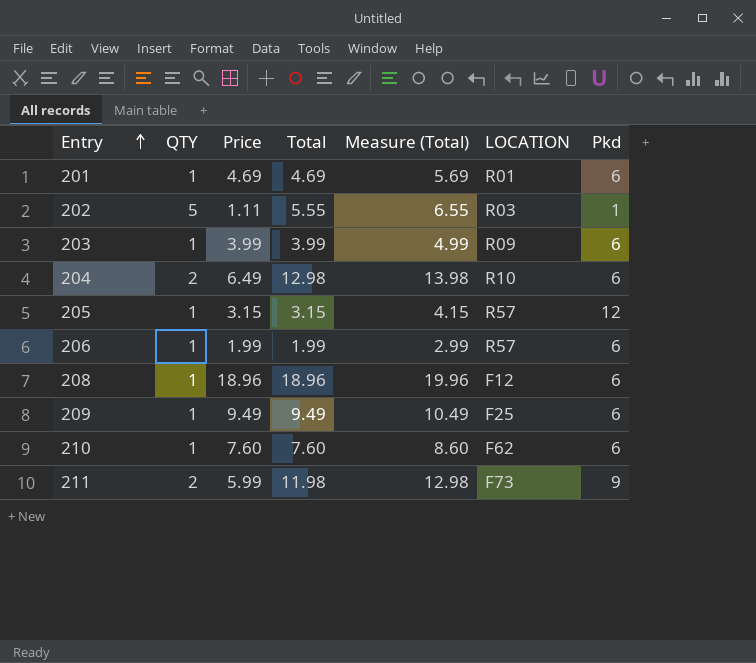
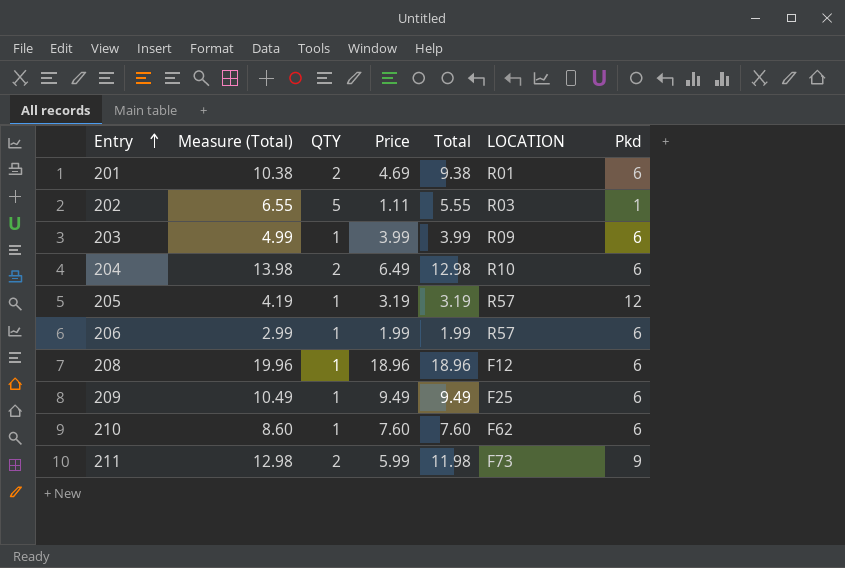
column Measure (Total) | position: 5 -> 2
201 | Measure (Total): 5.69 -> 10.38
201 | QTY: 1 -> 2
201 | Total: 4.69 -> 9.38
205 | Measure (Total): 4.15 -> 4.19
205 | Price: 3.15 -> 3.19
205 | Total: 3.15 -> 3.19

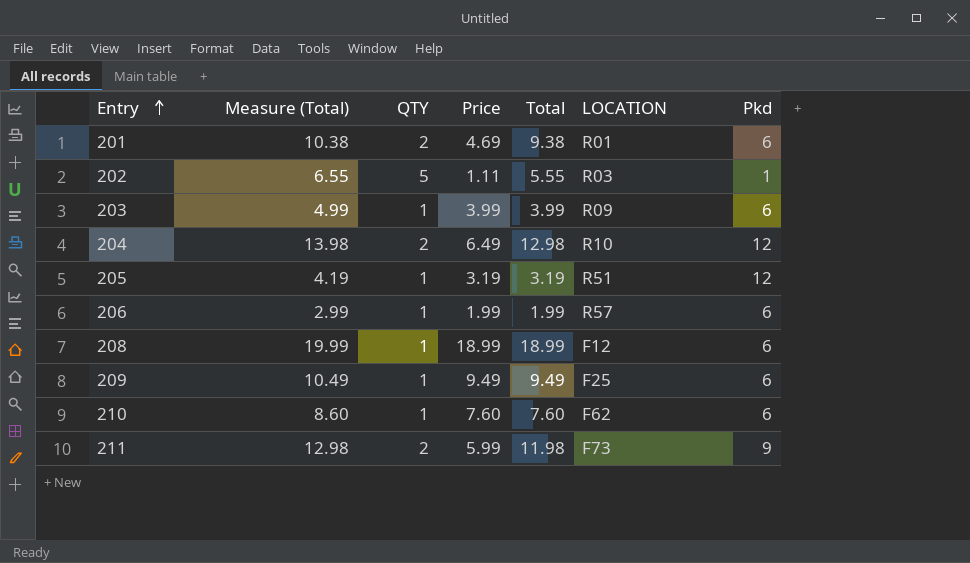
204 | Pkd: 6 -> 12
205 | LOCATION: R57 -> R51
208 | Measure (Total): 19.96 -> 19.99
208 | Price: 18.96 -> 18.99
208 | Total: 18.96 -> 18.99

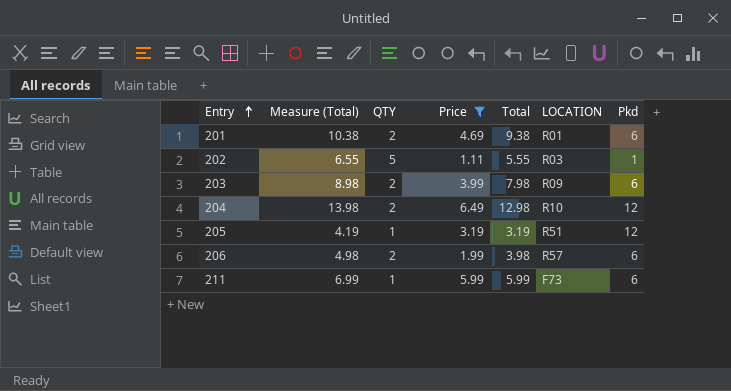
filter: none -> Price <= 6.49
203 | Measure (Total): 4.99 -> 8.98
203 | QTY: 1 -> 2
203 | Total: 3.99 -> 7.98
206 | Measure (Total): 2.99 -> 4.98
206 | QTY: 1 -> 2
206 | Total: 1.99 -> 3.98
211 | Measure (Total): 12.98 -> 6.99
211 | QTY: 2 -> 1
211 | Total: 11.98 -> 5.99
211 | Pkd: 9 -> 6

